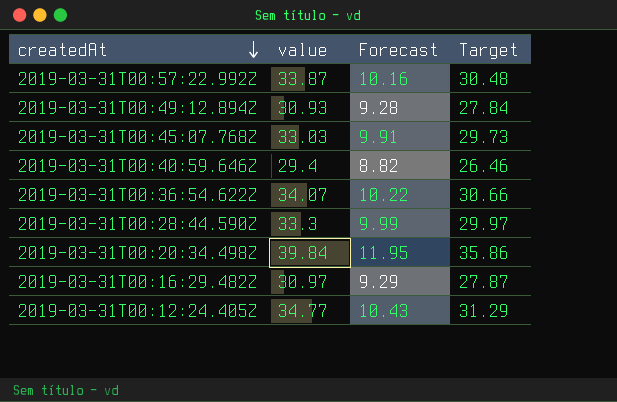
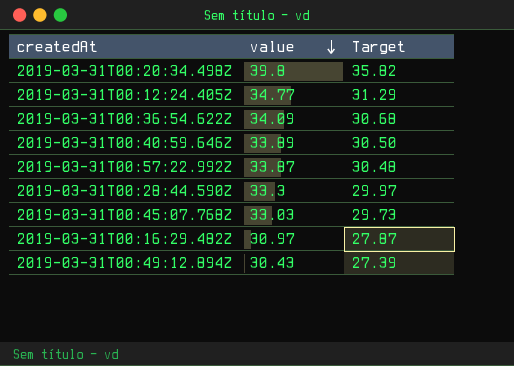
row order: createdAt descending -> value descending
column Forecast | formula: [value] * 0.3 -> none
2019-03-31T00:20:34.498Z | value: 39.84 -> 39.8
2019-03-31T00:20:34.498Z | Target: 35.86 -> 35.82
2019-03-31T00:36:54.622Z | value: 34.07 -> 34.09
2019-03-31T00:36:54.622Z | Target: 30.66 -> 30.68
2019-03-31T00:40:59.646Z | value: 29.4 -> 33.89
2019-03-31T00:40:59.646Z | Target: 26.46 -> 30.50
2019-03-31T00:49:12.894Z | value: 30.93 -> 30.43
2019-03-31T00:49:12.894Z | Target: 27.84 -> 27.39

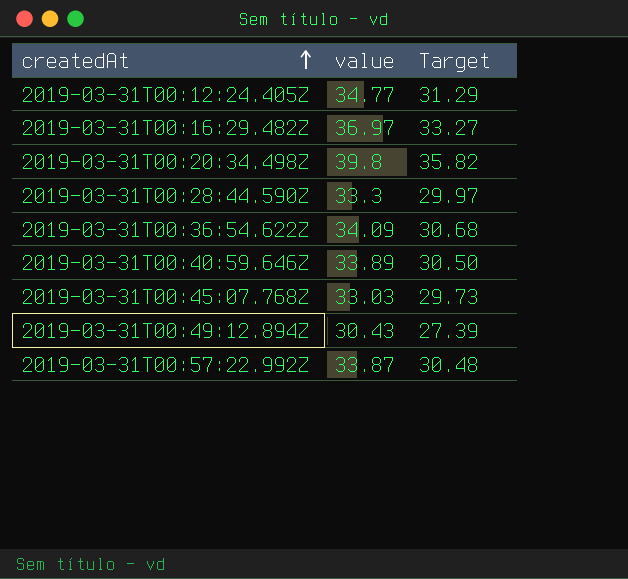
row order: value descending -> createdAt ascending
2019-03-31T00:16:29.482Z | value: 30.97 -> 36.97
2019-03-31T00:16:29.482Z | Target: 27.87 -> 33.27

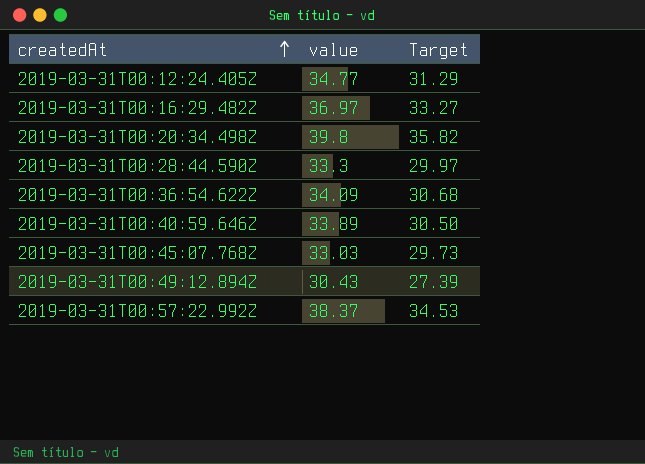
2019-03-31T00:57:22.992Z | value: 33.87 -> 38.37
2019-03-31T00:57:22.992Z | Target: 30.48 -> 34.53

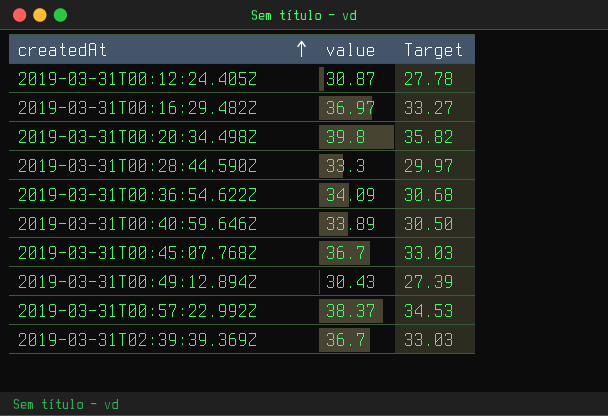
2019-03-31T00:12:24.405Z | value: 34.77 -> 30.87
2019-03-31T00:12:24.405Z | Target: 31.29 -> 27.78
2019-03-31T00:45:07.768Z | value: 33.03 -> 36.7
2019-03-31T00:45:07.768Z | Target: 29.73 -> 33.03
row 2019-03-31T02:39:39.369Z: none -> 36.7 | 33.03

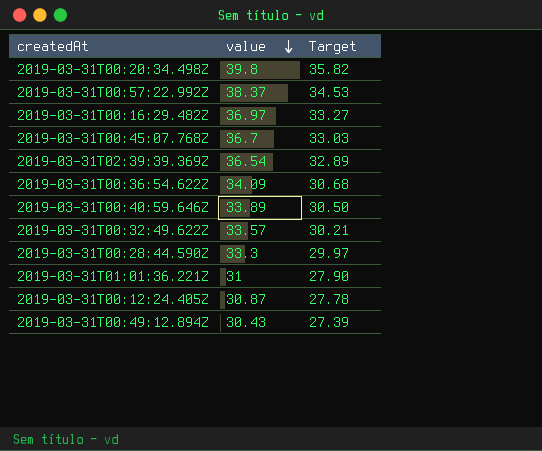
row order: createdAt ascending -> value descending
2019-03-31T02:39:39.369Z | value: 36.7 -> 36.54
2019-03-31T02:39:39.369Z | Target: 33.03 -> 32.89
row 2019-03-31T00:32:49.622Z: none -> 33.57 | 30.21
row 2019-03-31T01:01:36.221Z: none -> 31 | 27.90

